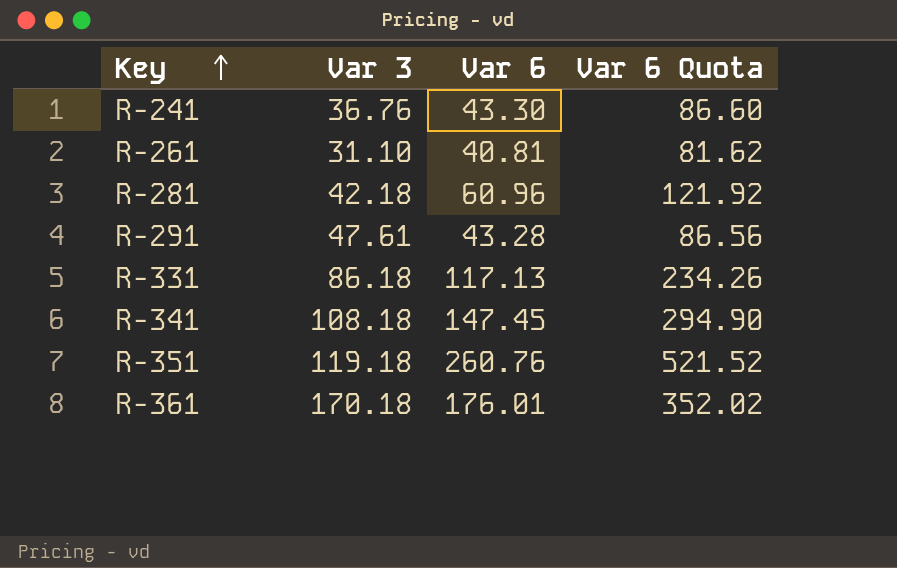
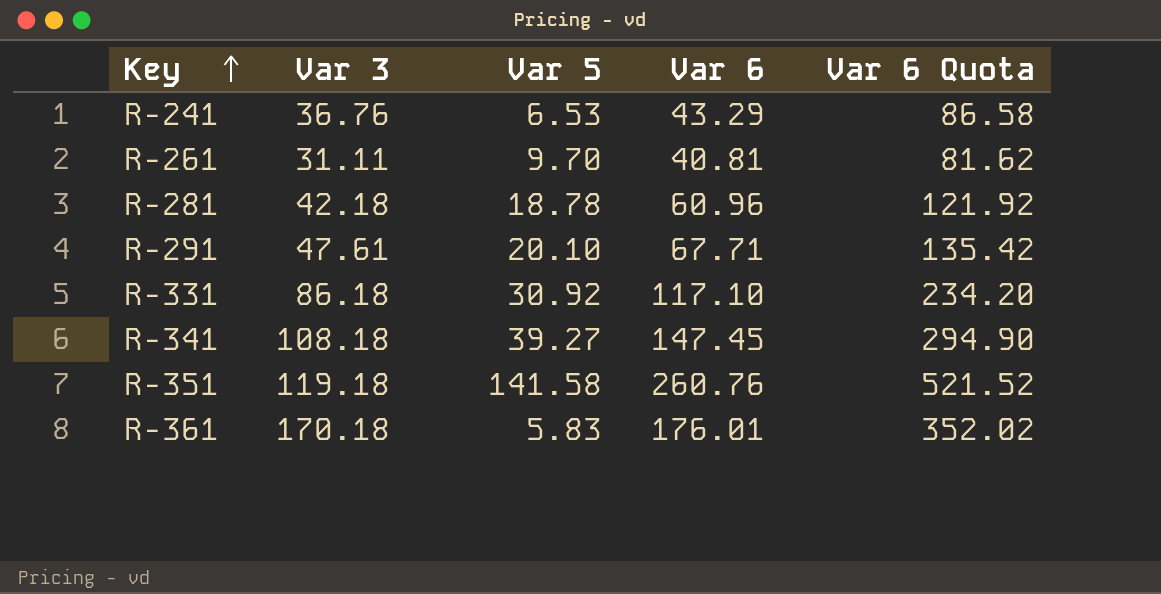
column Var 5 | formula: none -> [Var 6] - [Var 3]
R-241 | Var 6: 43.30 -> 43.29
R-241 | Var 6 Quota: 86.60 -> 86.58
R-261 | Var 3: 31.10 -> 31.11
R-291 | Var 6: 43.28 -> 67.71
R-291 | Var 6 Quota: 86.56 -> 135.42
R-331 | Var 6: 117.13 -> 117.10
R-331 | Var 6 Quota: 234.26 -> 234.20

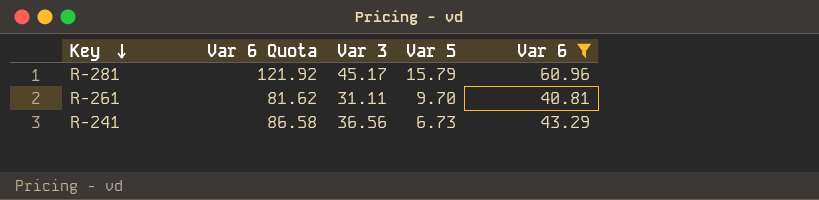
filter: none -> Var 6 <= 60.96
row order: Key ascending -> Key descending
column Var 6 Quota | position: 5 -> 2
R-281 | Var 3: 42.18 -> 45.17
R-281 | Var 5: 18.78 -> 15.79
R-241 | Var 3: 36.76 -> 36.56
R-241 | Var 5: 6.53 -> 6.73

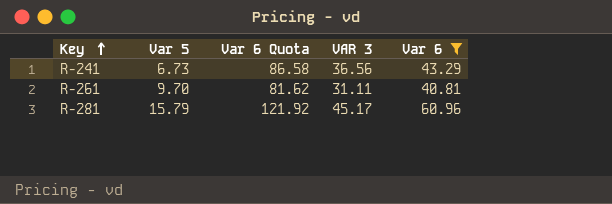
row order: Key descending -> Key ascending
column Var 5 | position: 4 -> 2
column name: Var 3 -> VAR 3

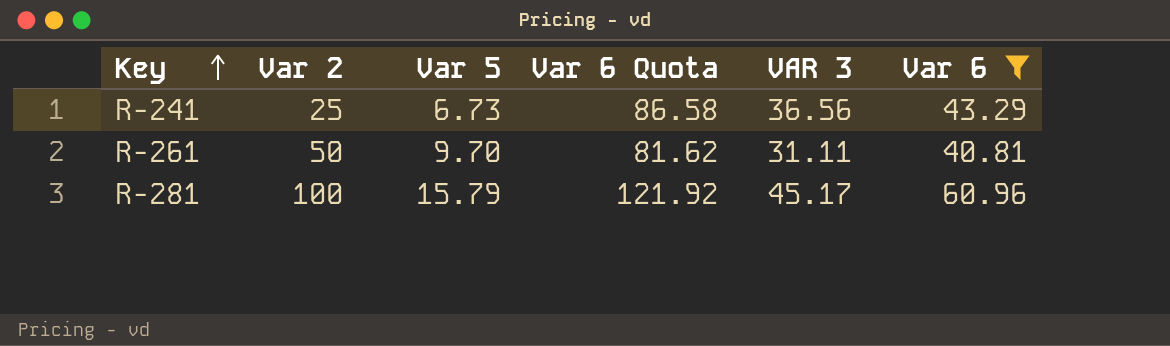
column Var 2 | position: none -> 2

